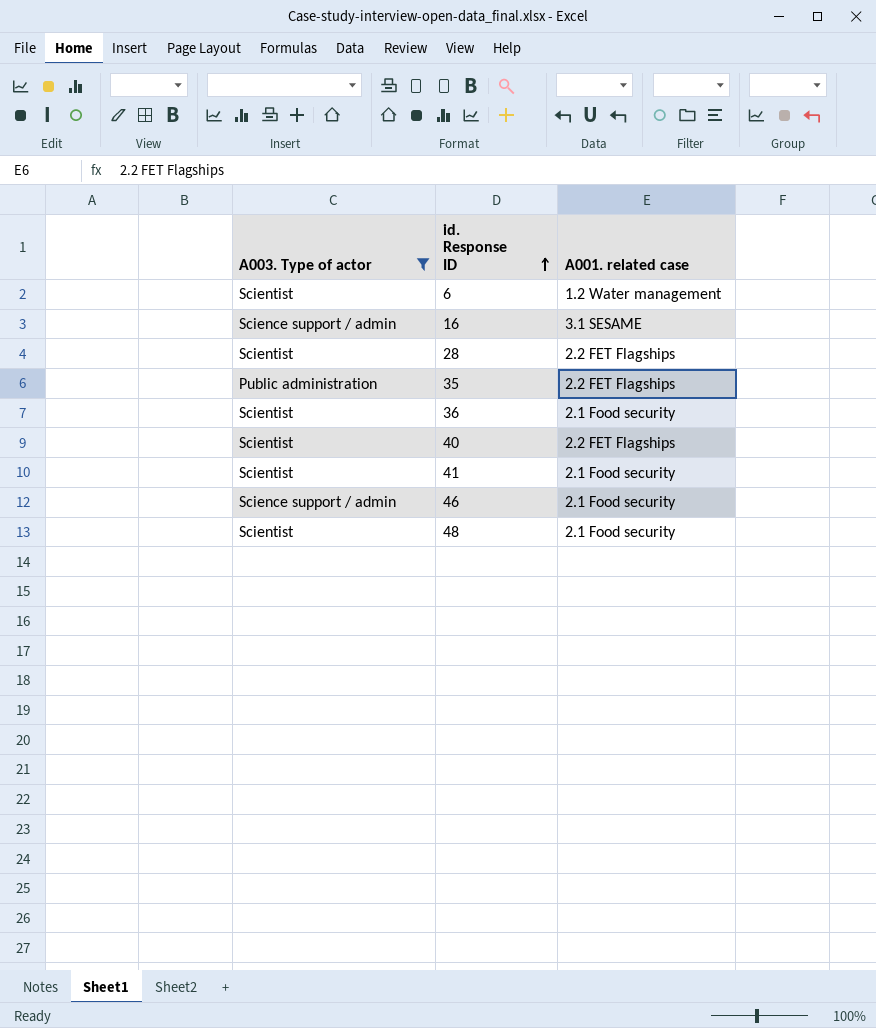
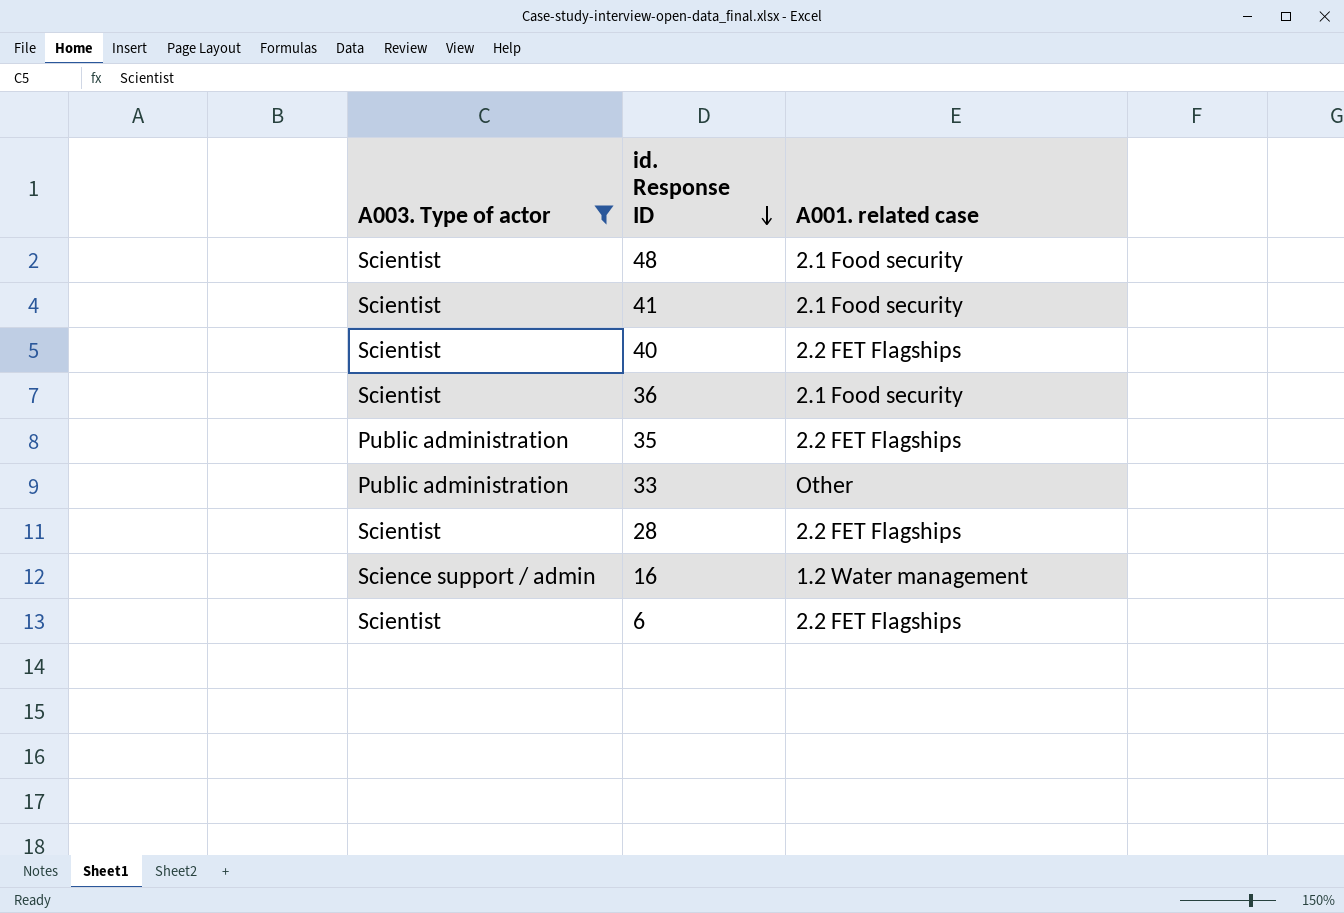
row order: id. Response ID ascending -> id. Response ID descending
row 46: Science support / admin | 2.1 Food security -> none
row 33: none -> Public administration | Other
16 | A001. related case: 3.1 SESAME -> 1.2 Water management
6 | A001. related case: 1.2 Water management -> 2.2 FET Flagships

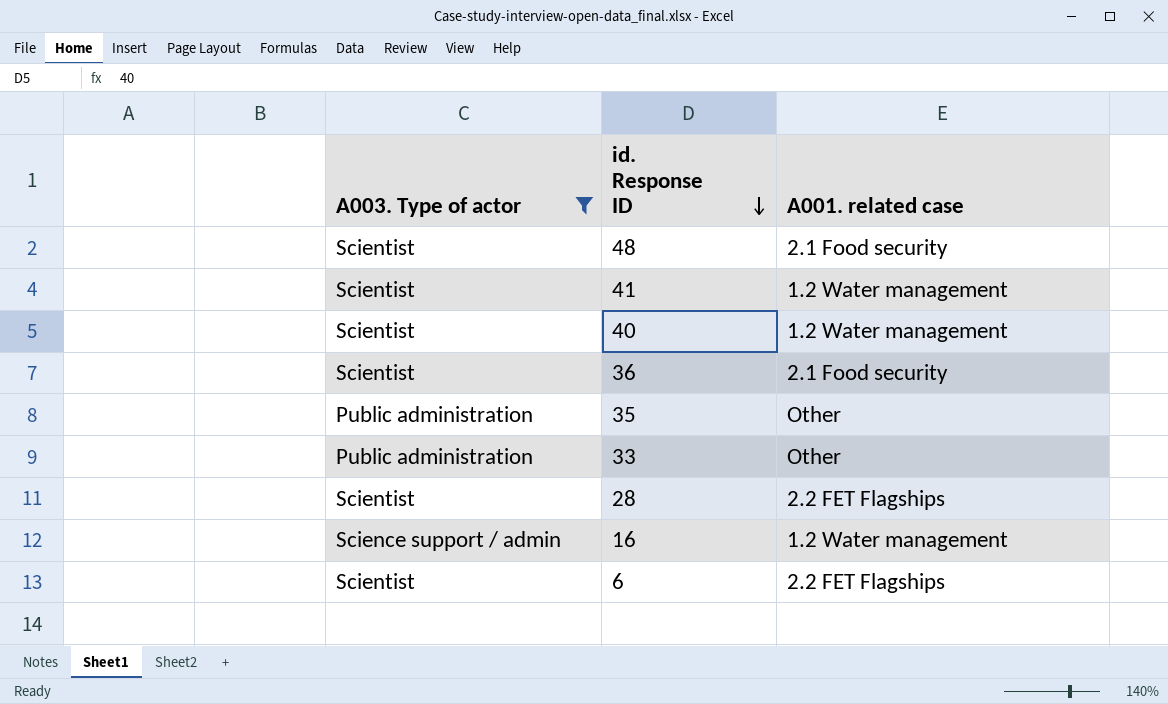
41 | A001. related case: 2.1 Food security -> 1.2 Water management
40 | A001. related case: 2.2 FET Flagships -> 1.2 Water management
35 | A001. related case: 2.2 FET Flagships -> Other

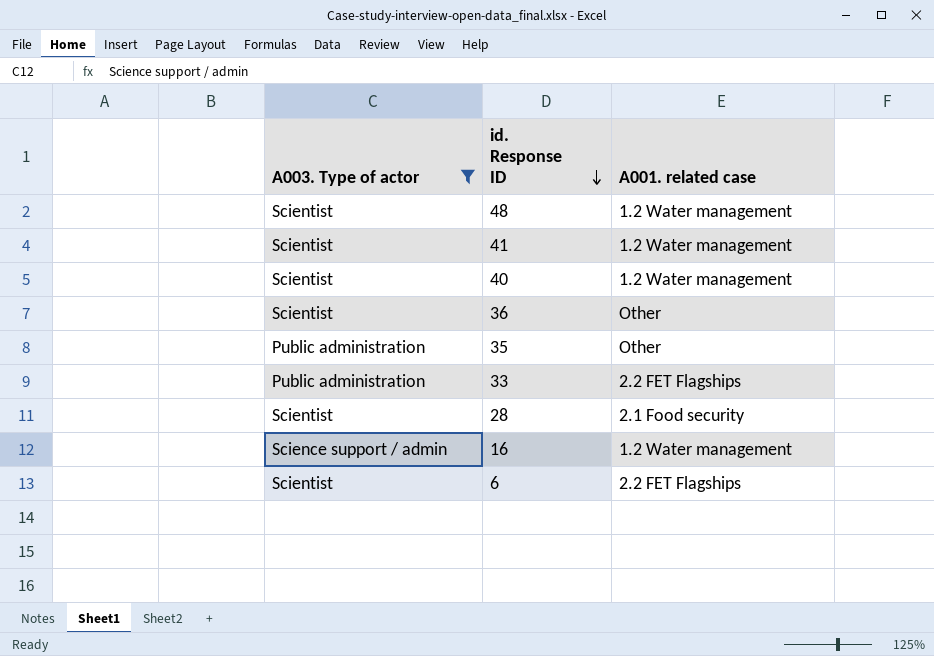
48 | A001. related case: 2.1 Food security -> 1.2 Water management
36 | A001. related case: 2.1 Food security -> Other
33 | A001. related case: Other -> 2.2 FET Flagships
28 | A001. related case: 2.2 FET Flagships -> 2.1 Food security

